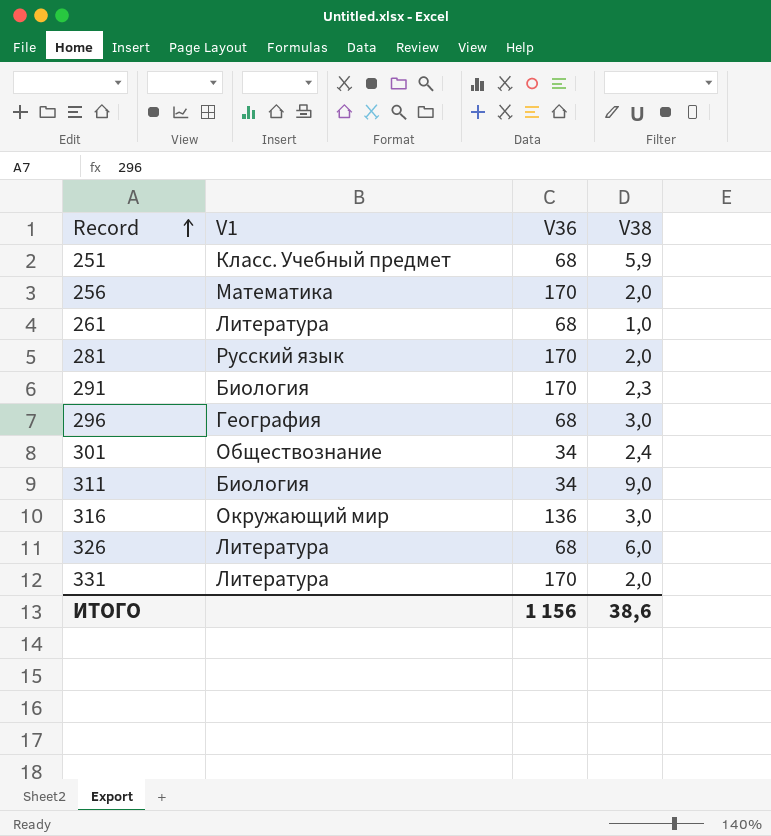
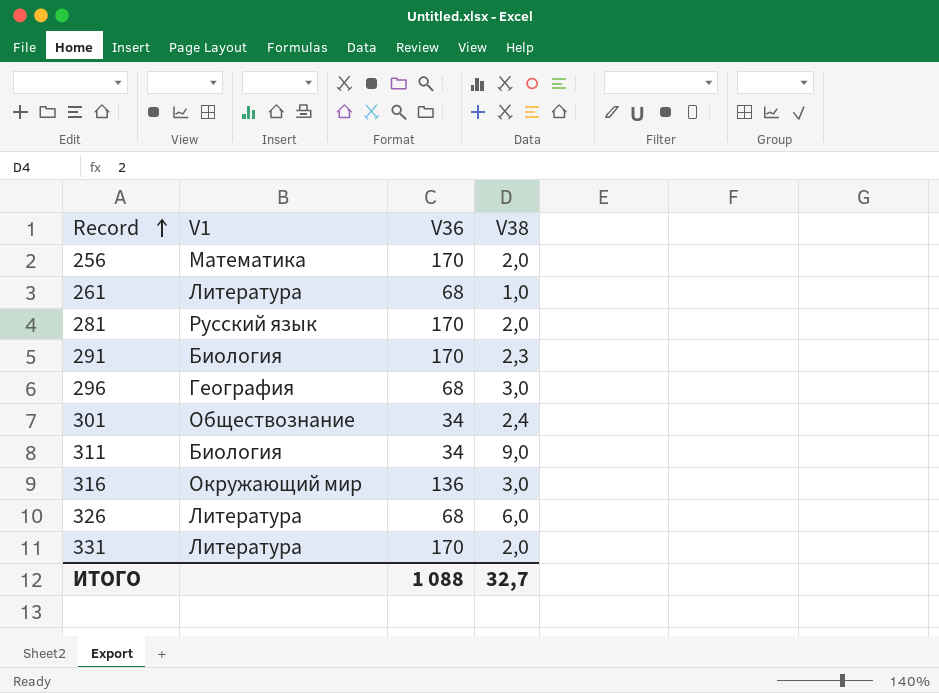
row 251: Класс. Учебный предмет | 68 | 5,9 -> none
ИТОГО | V36: 1 156 -> 1 088
ИТОГО | V38: 38,6 -> 32,7

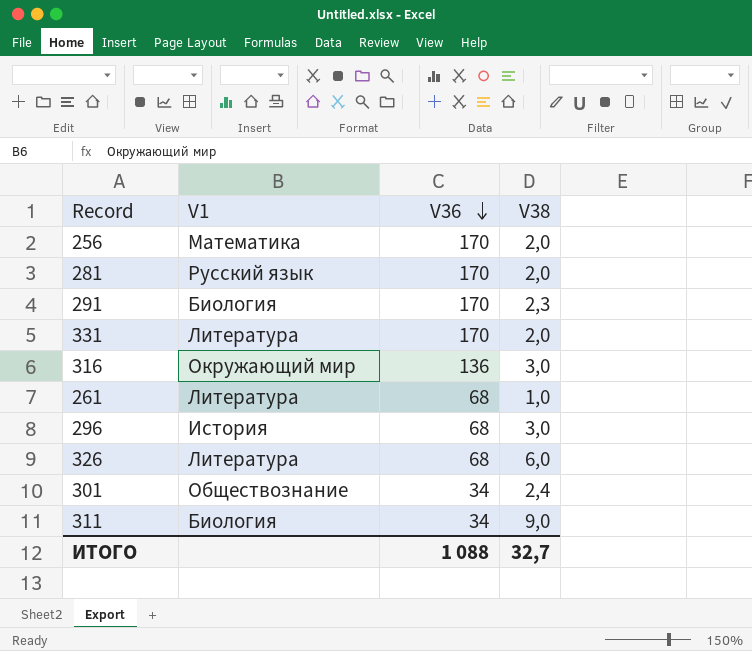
row order: Record ascending -> V36 descending
296 | V1: География -> История

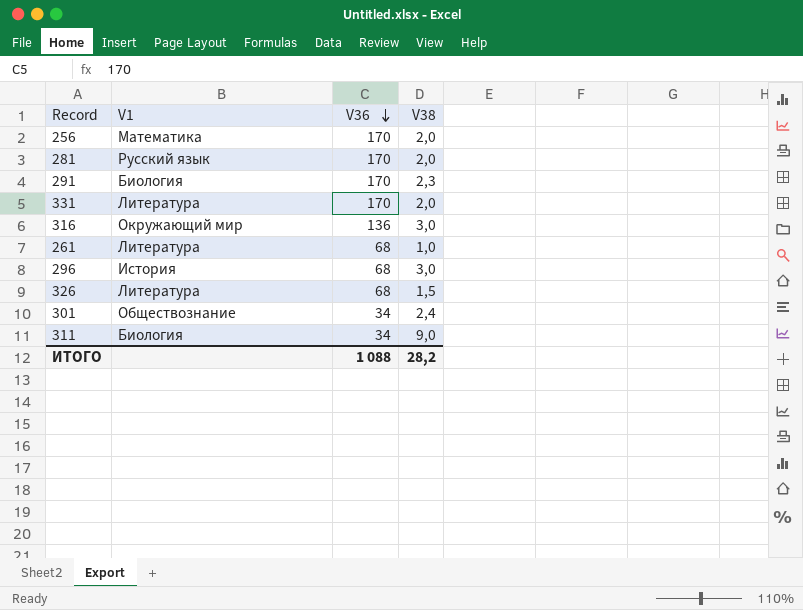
326 | V38: 6,0 -> 1,5
ИТОГО | V38: 32,7 -> 28,2

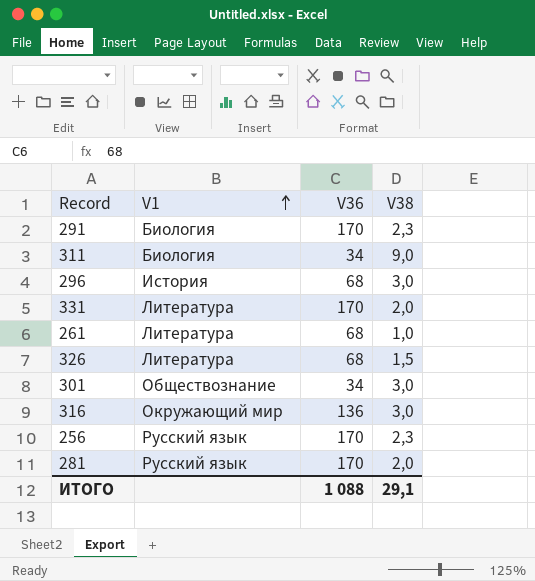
row order: V36 descending -> V1 ascending
301 | V38: 2,4 -> 3,0
256 | V1: Математика -> Русский язык
256 | V38: 2,0 -> 2,3
ИТОГО | V38: 28,2 -> 29,1

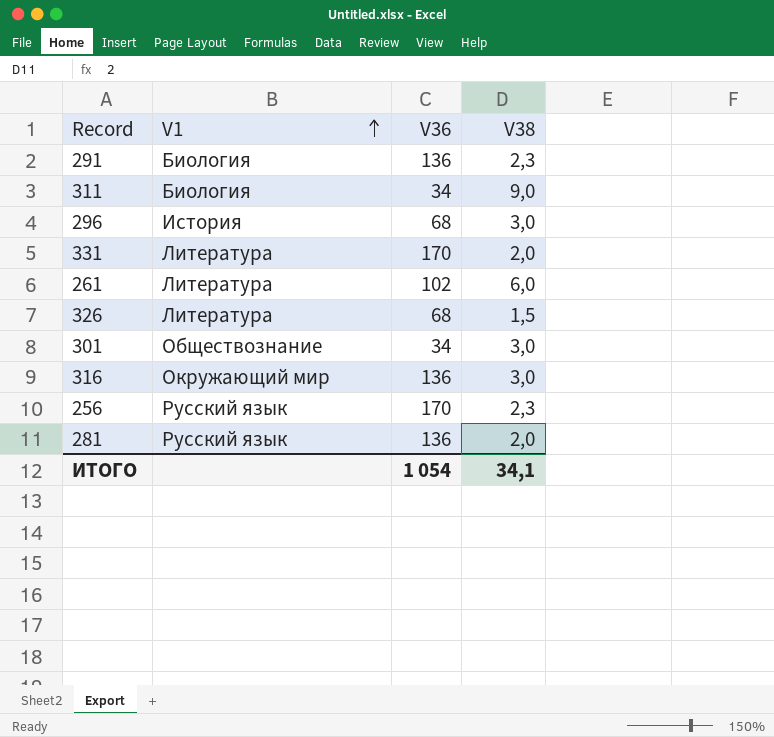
291 | V36: 170 -> 136
261 | V36: 68 -> 102
261 | V38: 1,0 -> 6,0
281 | V36: 170 -> 136
ИТОГО | V36: 1 088 -> 1 054
ИТОГО | V38: 29,1 -> 34,1

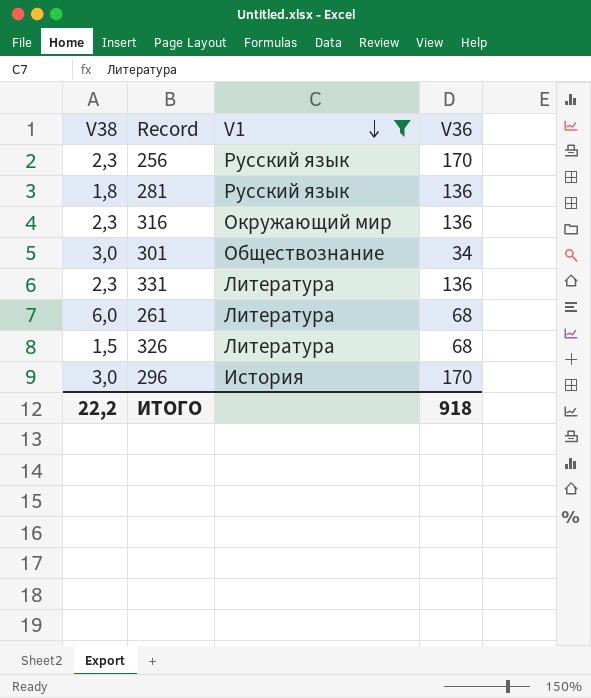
filter: none -> V1 != Биология
row order: V1 ascending -> V1 descending
column V38 | position: 4 -> 1
281 | V38: 2,0 -> 1,8
316 | V38: 3,0 -> 2,3
331 | V38: 2,0 -> 2,3
331 | V36: 170 -> 136
261 | V36: 102 -> 68
296 | V36: 68 -> 170
ИТОГО | V38: 34,1 -> 22,2
ИТОГО | V36: 1 054 -> 918

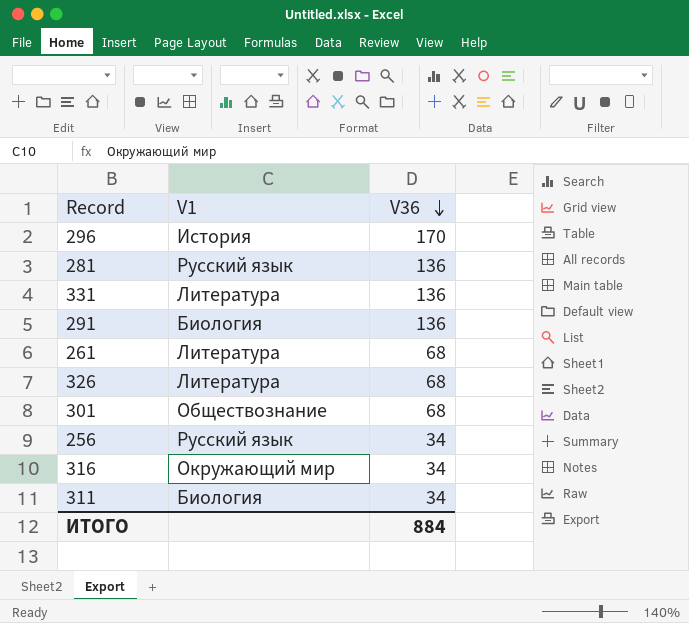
filter: V1 != Биология -> none
row order: V1 descending -> V36 descending
column V38 | position: 1 -> none
301 | V36: 34 -> 68
256 | V36: 170 -> 34
316 | V36: 136 -> 34
ИТОГО | V36: 918 -> 884

